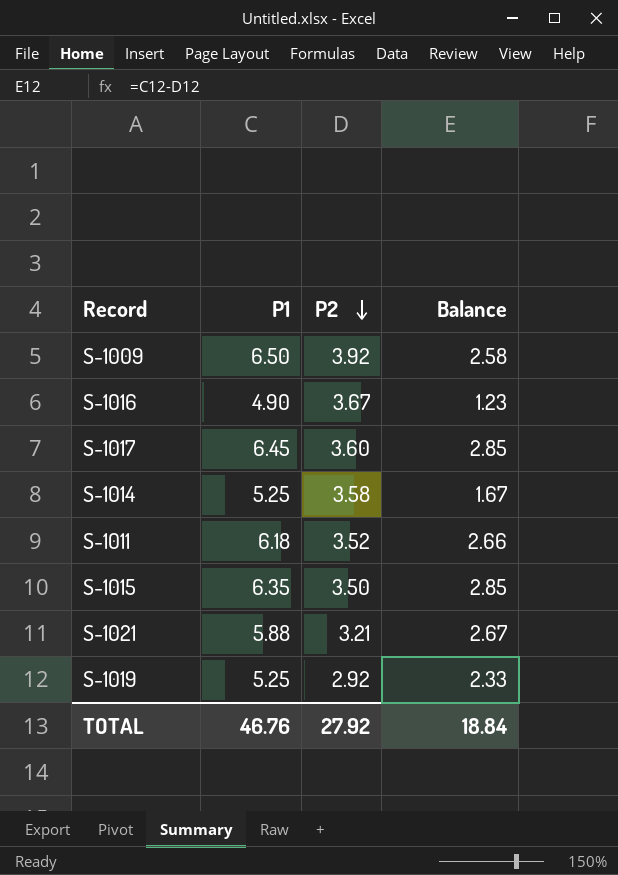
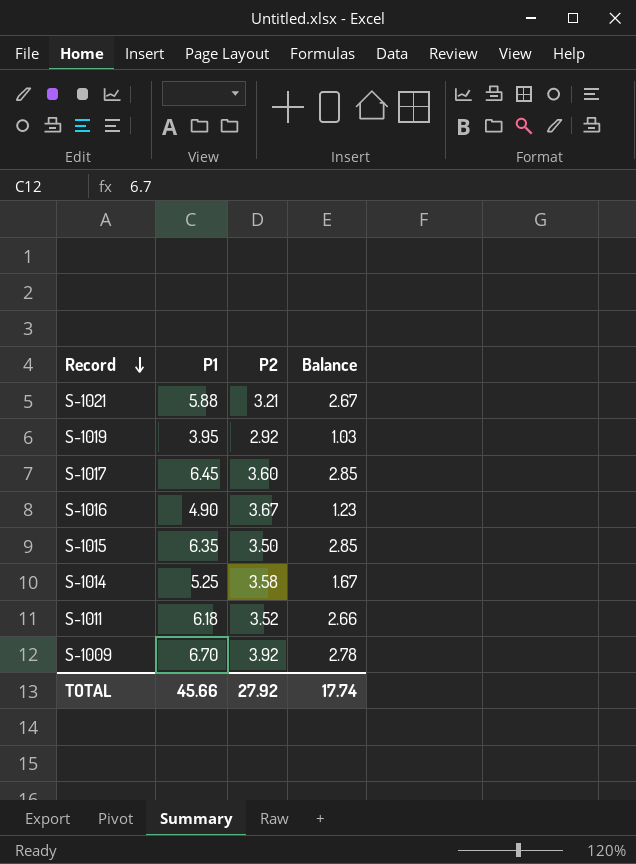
row order: P2 descending -> Record descending
S-1019 | P1: 5.25 -> 3.95
S-1019 | Balance: 2.33 -> 1.03
S-1009 | P1: 6.50 -> 6.70
S-1009 | Balance: 2.58 -> 2.78
TOTAL | P1: 46.76 -> 45.66
TOTAL | Balance: 18.84 -> 17.74

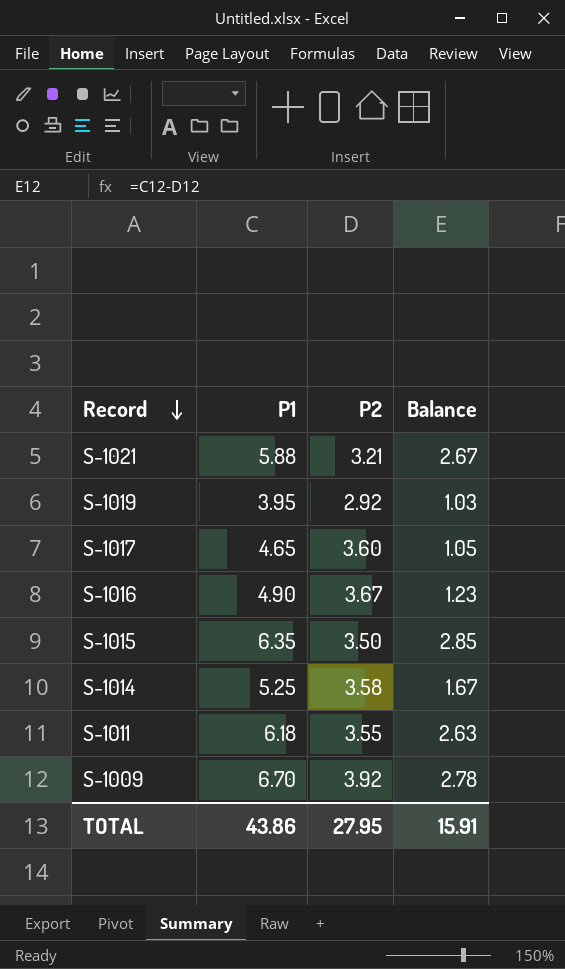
S-1017 | P1: 6.45 -> 4.65
S-1017 | Balance: 2.85 -> 1.05
S-1011 | P2: 3.52 -> 3.55
S-1011 | Balance: 2.66 -> 2.63
TOTAL | P1: 45.66 -> 43.86
TOTAL | P2: 27.92 -> 27.95
TOTAL | Balance: 17.74 -> 15.91

